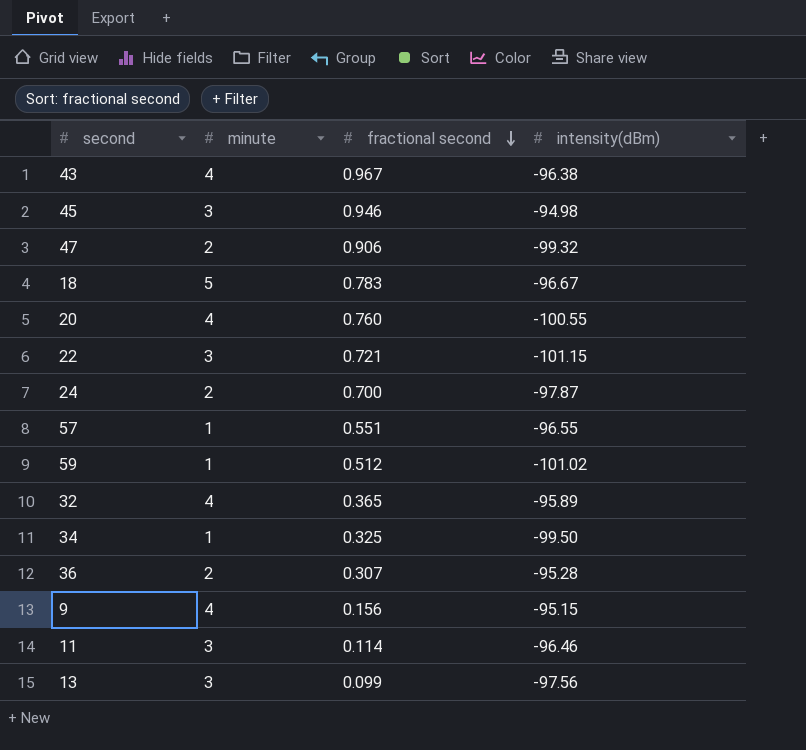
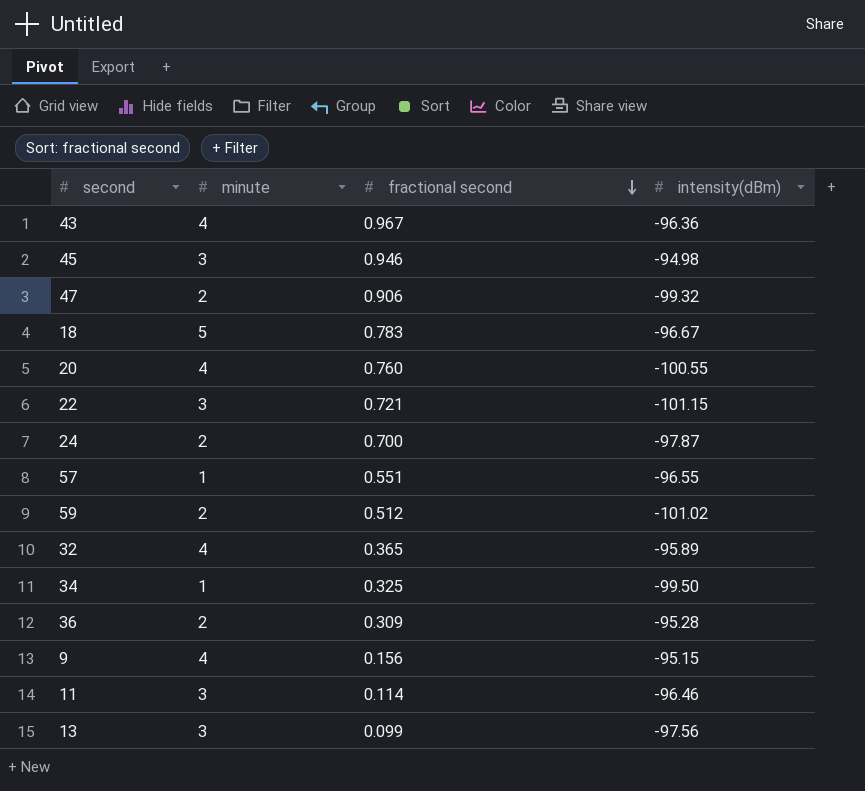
43 | intensity(dBm): -96.38 -> -96.36
59 | minute: 1 -> 2
36 | fractional second: 0.307 -> 0.309

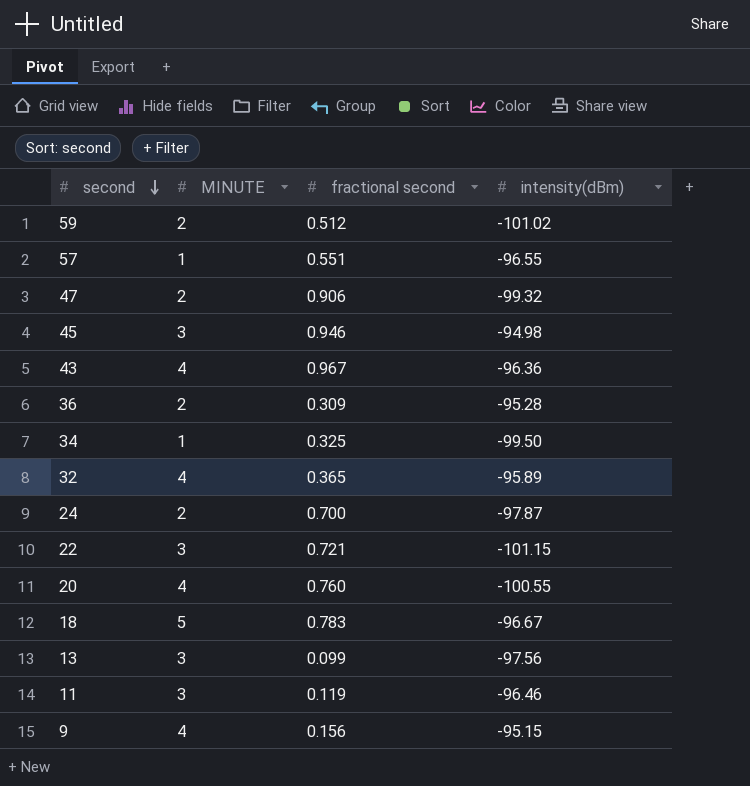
row order: fractional second descending -> second descending
column name: minute -> MINUTE
11 | fractional second: 0.114 -> 0.119

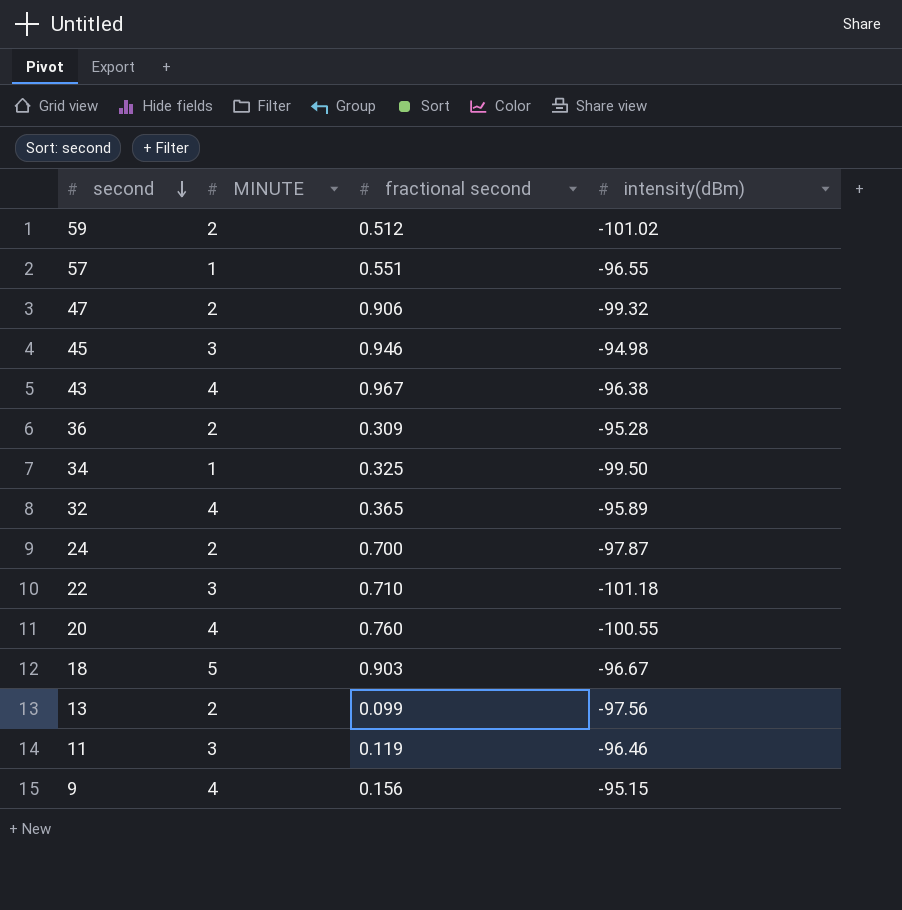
43 | intensity(dBm): -96.36 -> -96.38
22 | fractional second: 0.721 -> 0.710
22 | intensity(dBm): -101.15 -> -101.18
18 | fractional second: 0.783 -> 0.903
13 | MINUTE: 3 -> 2

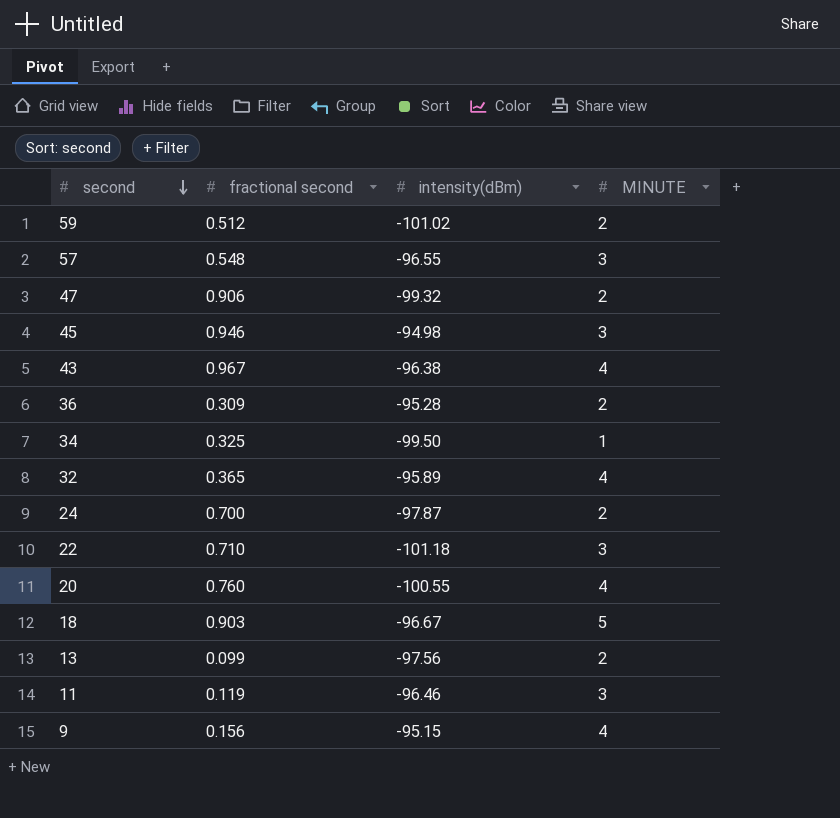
column MINUTE | position: 2 -> 4
57 | fractional second: 0.551 -> 0.548
57 | MINUTE: 1 -> 3

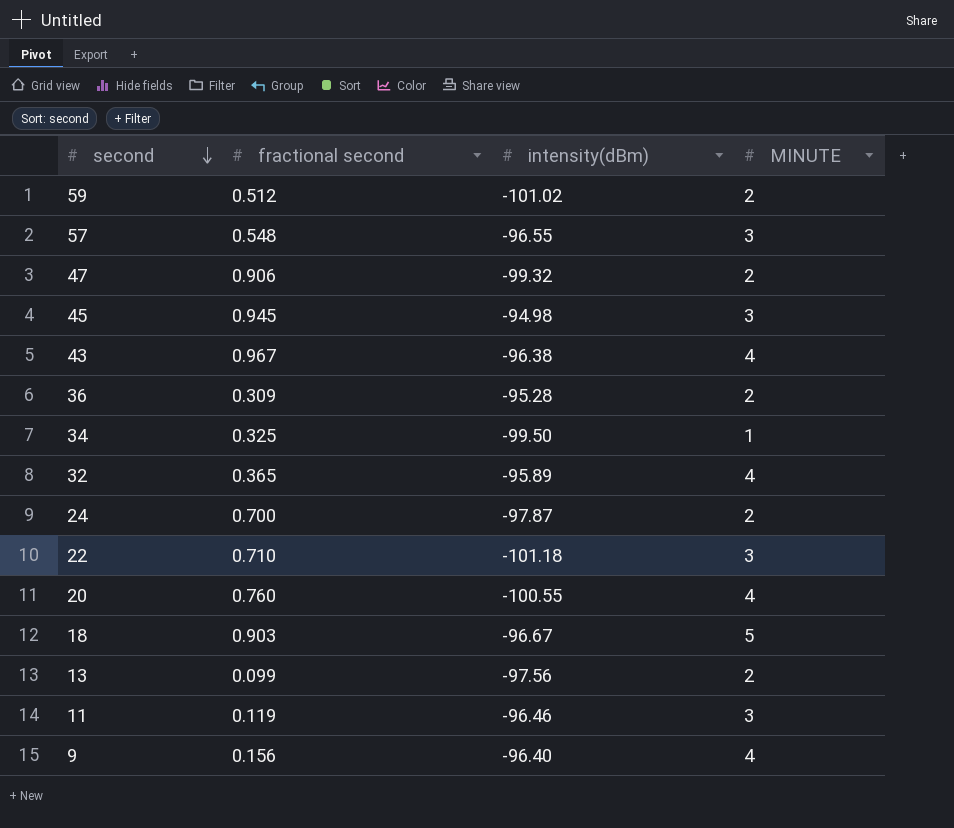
45 | fractional second: 0.946 -> 0.945
9 | intensity(dBm): -95.15 -> -96.40

